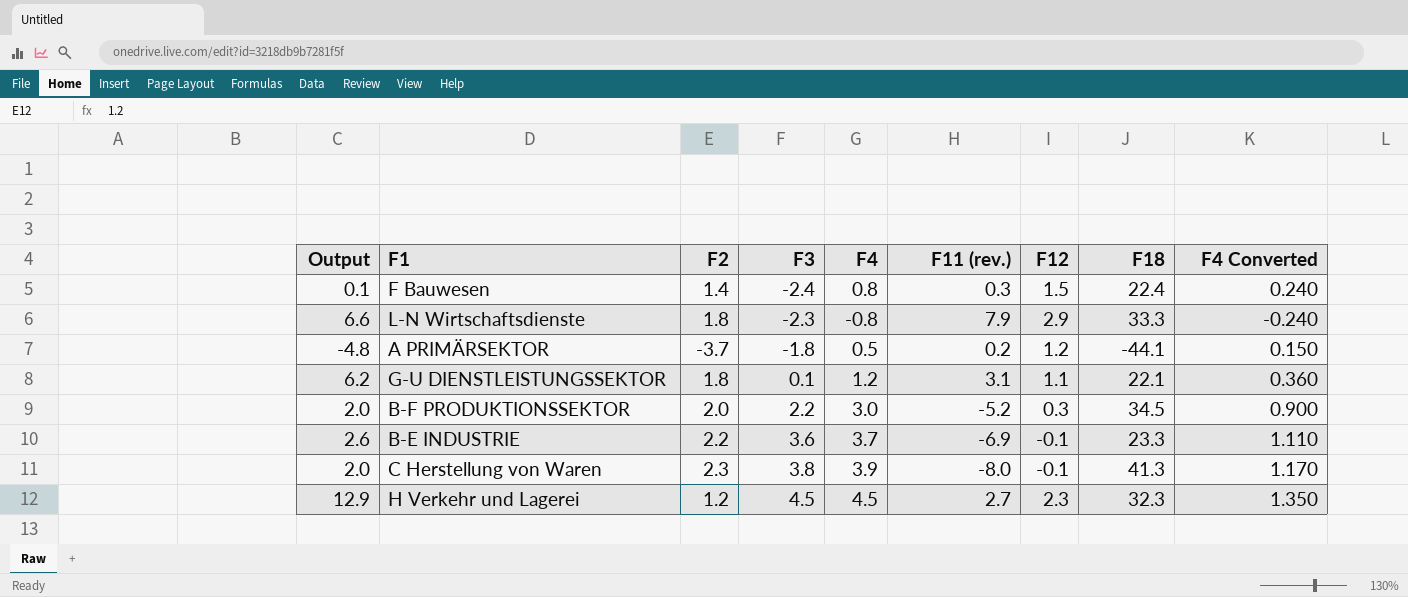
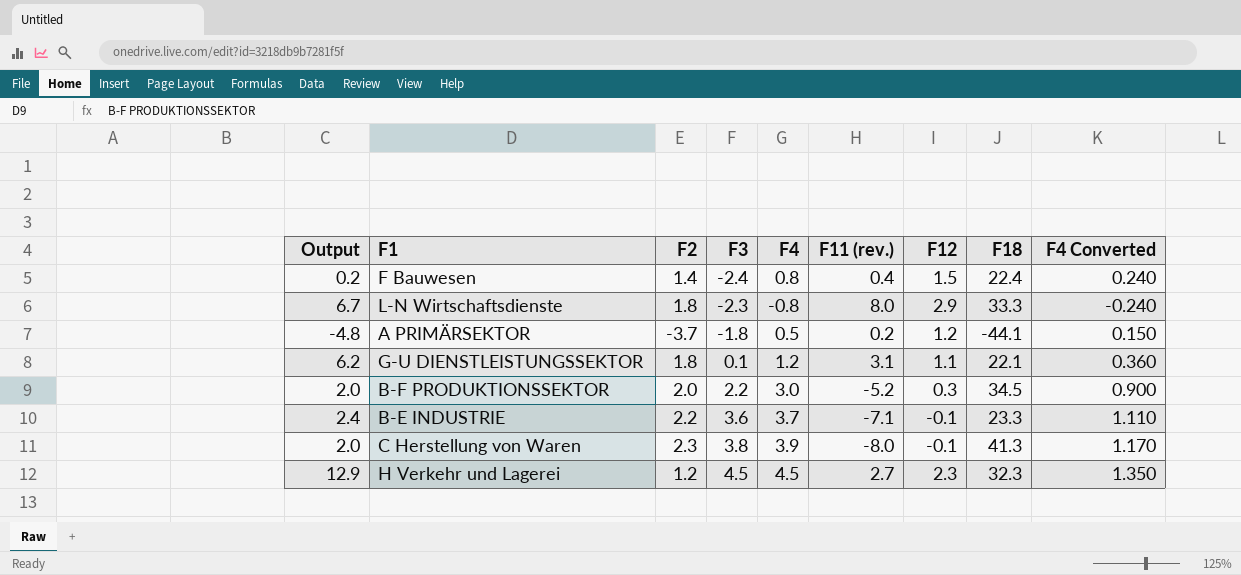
F Bauwesen | Output: 0.1 -> 0.2
F Bauwesen | F11 (rev.): 0.3 -> 0.4
L-N Wirtschaftsdienste | Output: 6.6 -> 6.7
L-N Wirtschaftsdienste | F11 (rev.): 7.9 -> 8.0
B-E INDUSTRIE | Output: 2.6 -> 2.4
B-E INDUSTRIE | F11 (rev.): -6.9 -> -7.1

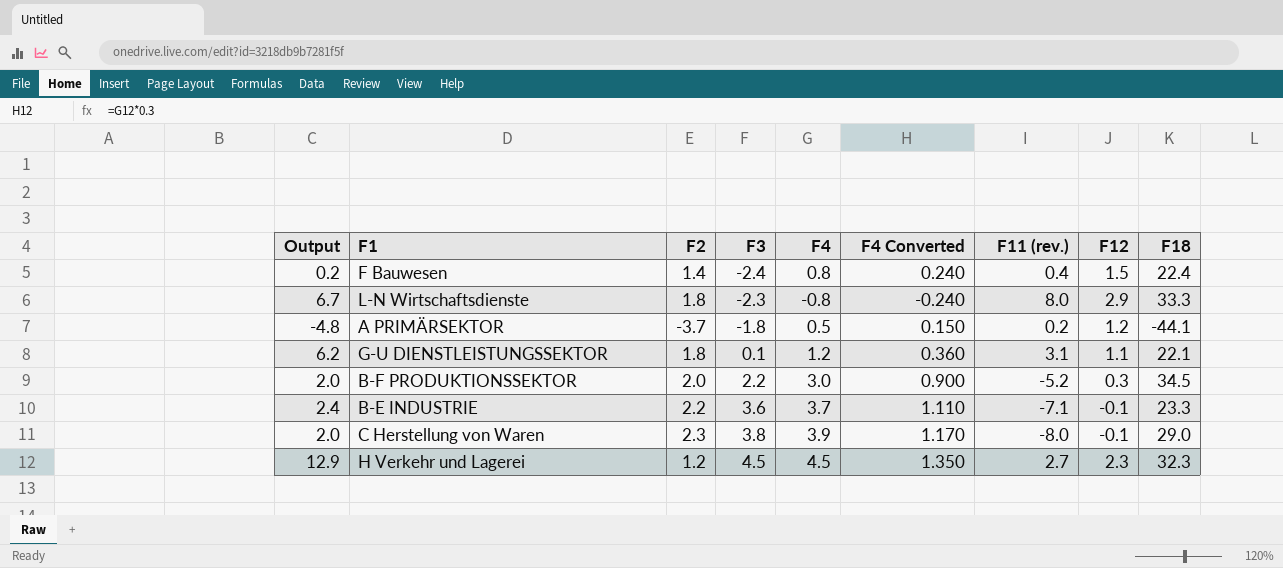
column F4 Converted | position: 9 -> 6
C Herstellung von Waren | F18: 41.3 -> 29.0

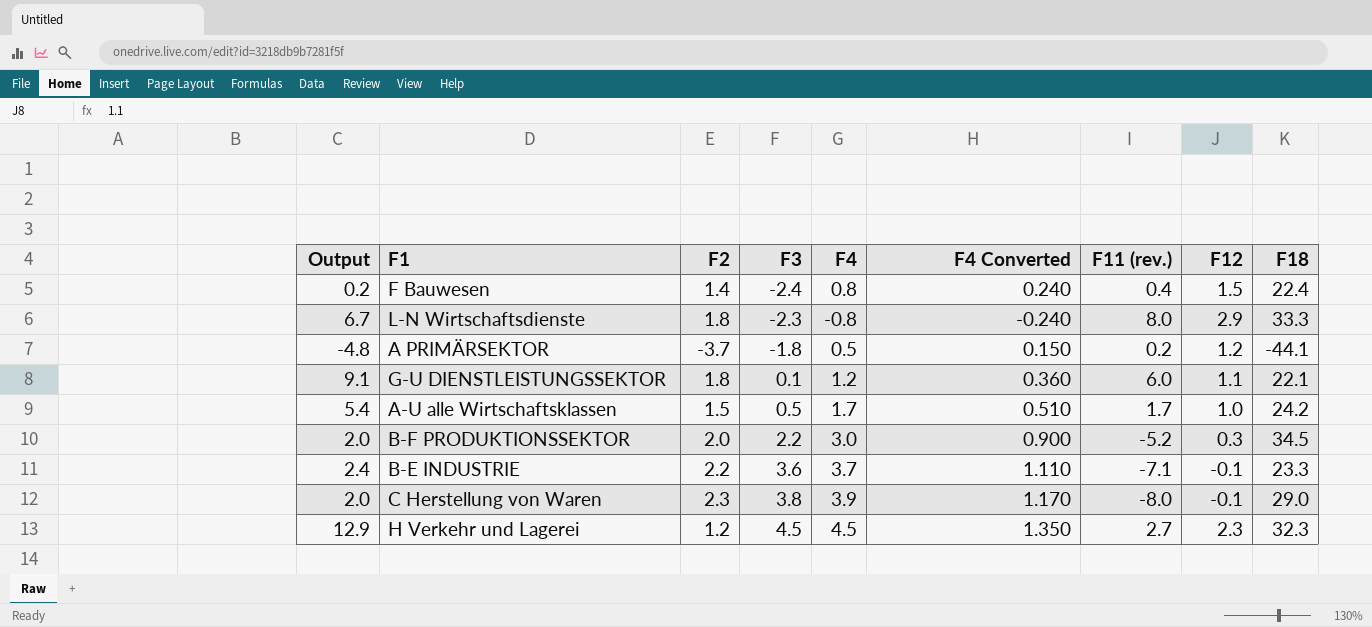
G-U DIENSTLEISTUNGSSEKTOR | Output: 6.2 -> 9.1
G-U DIENSTLEISTUNGSSEKTOR | F11 (rev.): 3.1 -> 6.0
row A-U alle Wirtschaftsklassen: none -> 5.4 | 1.5 | 0.5 | 1.7 | 0.510 | 1.7 | 1.0 | 24.2

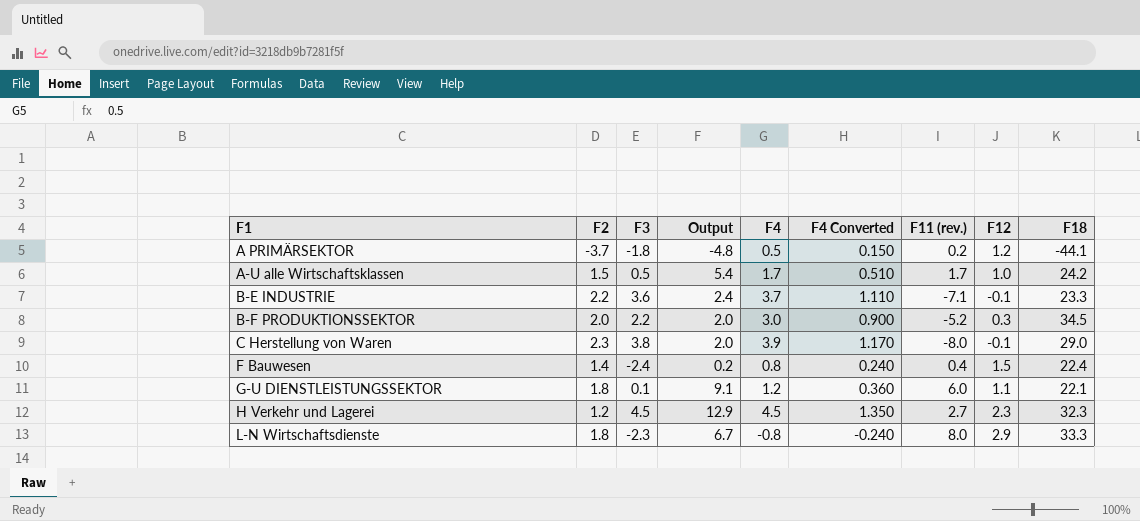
row order: F3 ascending -> F1 ascending
column Output | position: 1 -> 4

